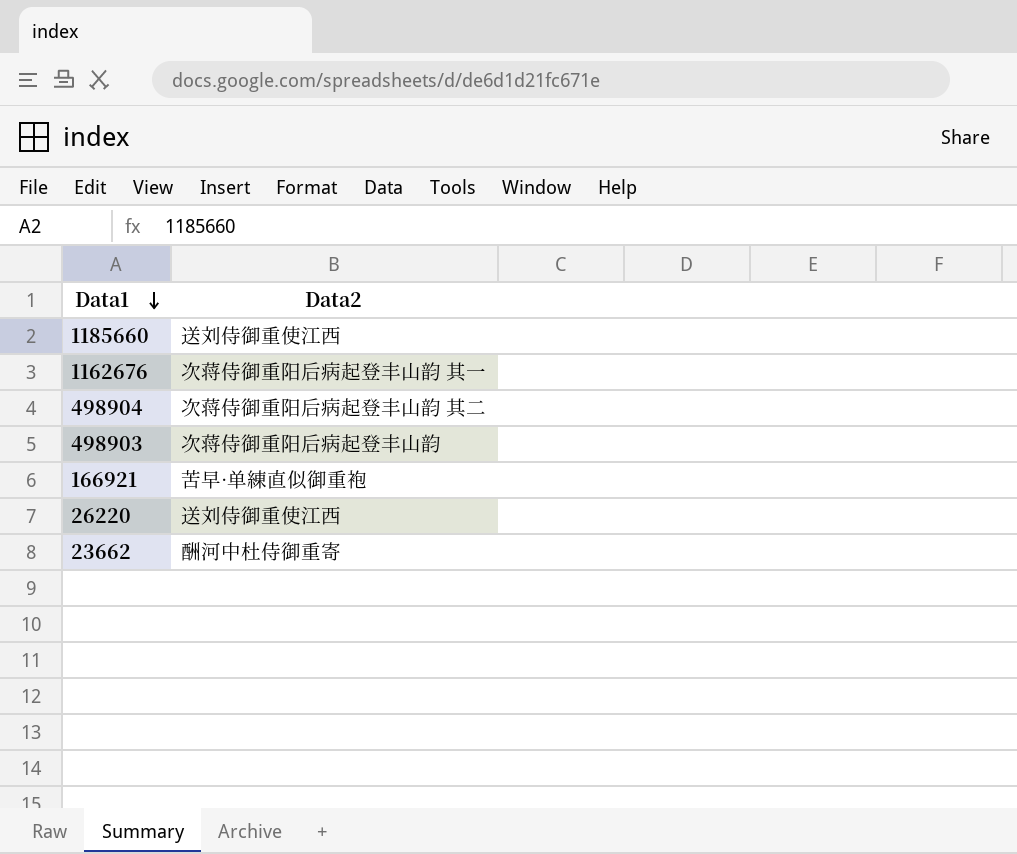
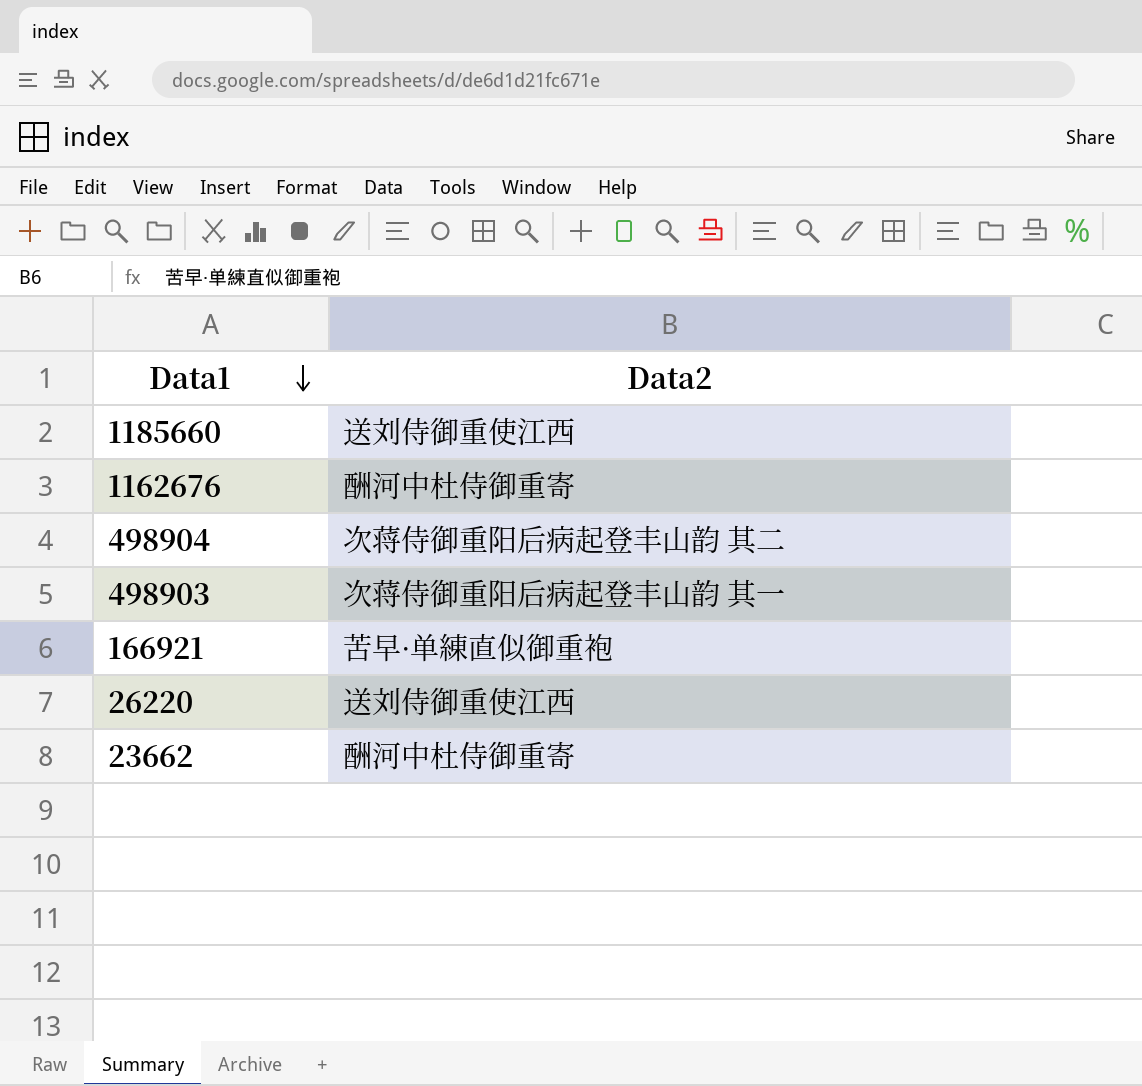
1162676 | Data2: 次蒋侍御重阳后病起登丰山韵 其一 -> 酬河中杜侍御重寄
498903 | Data2: 次蒋侍御重阳后病起登丰山韵 -> 次蒋侍御重阳后病起登丰山韵 其一

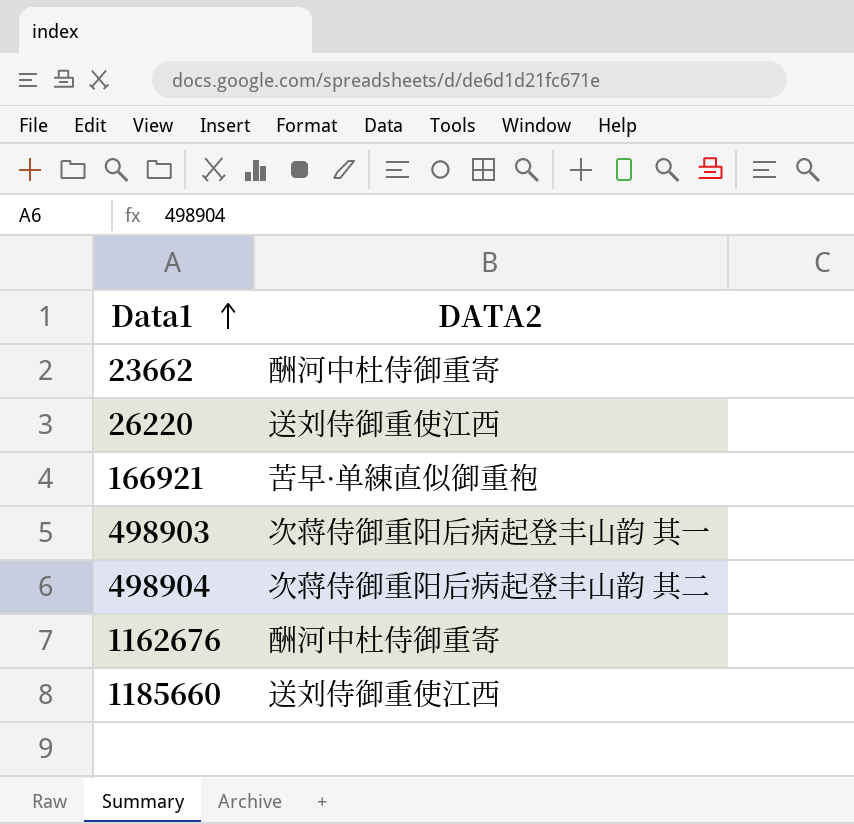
row order: Data1 descending -> Data1 ascending
column name: Data2 -> DATA2

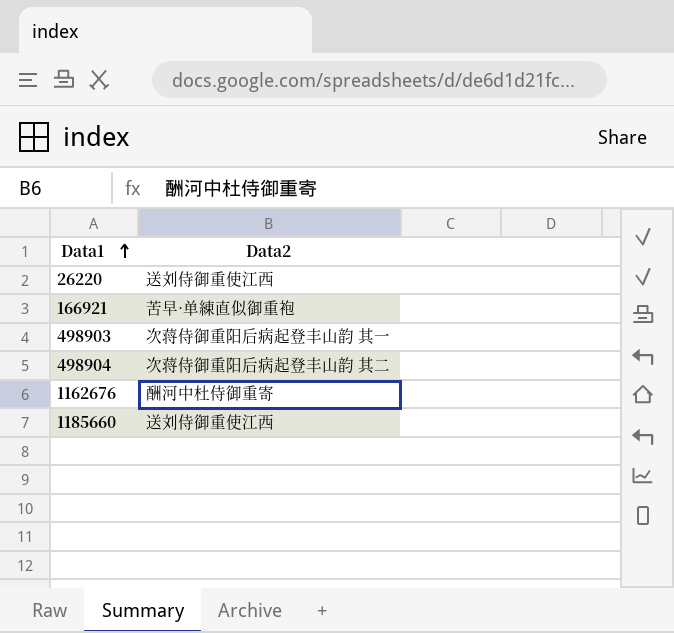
column name: DATA2 -> Data2
row 23662: 酬河中杜侍御重寄 -> none

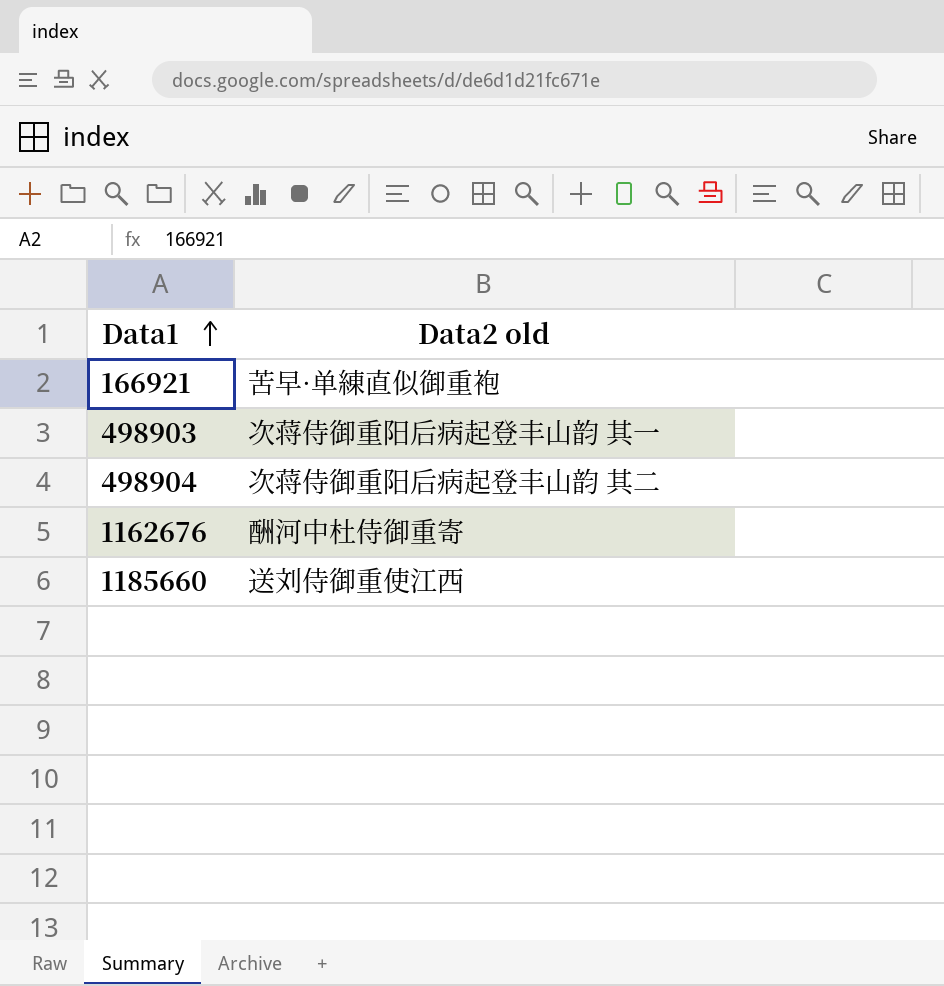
column name: Data2 -> Data2 old
row 26220: 送刘侍御重使江西 -> none

